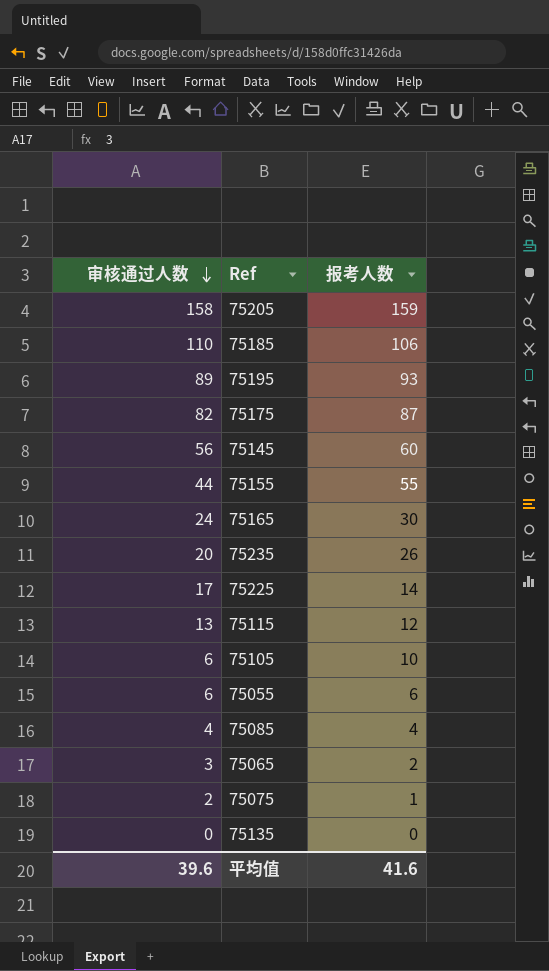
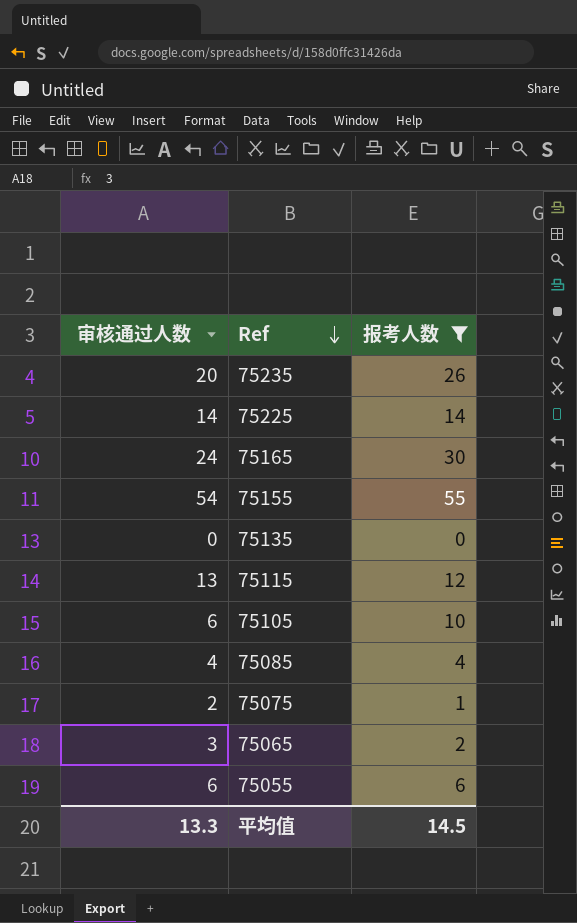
filter: none -> 报考人数 <= 55
row order: 审核通过人数 descending -> Ref descending
75225 | 审核通过人数: 17 -> 14
75155 | 审核通过人数: 44 -> 54
平均值 | 审核通过人数: 39.6 -> 13.3
平均值 | 报考人数: 41.6 -> 14.5

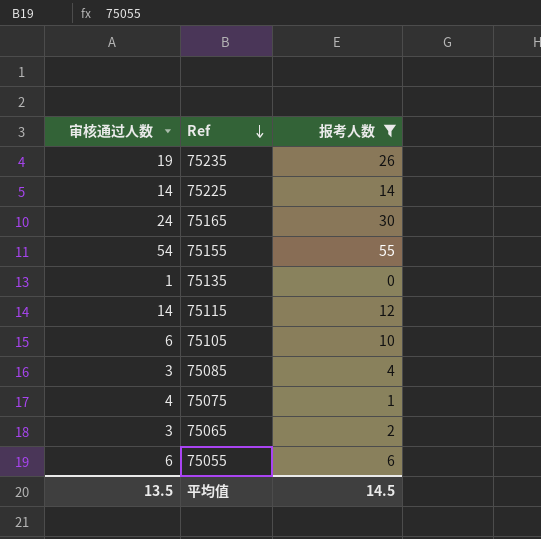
75235 | 审核通过人数: 20 -> 19
75135 | 审核通过人数: 0 -> 1
75115 | 审核通过人数: 13 -> 14
75085 | 审核通过人数: 4 -> 3
75075 | 审核通过人数: 2 -> 4
平均值 | 审核通过人数: 13.3 -> 13.5

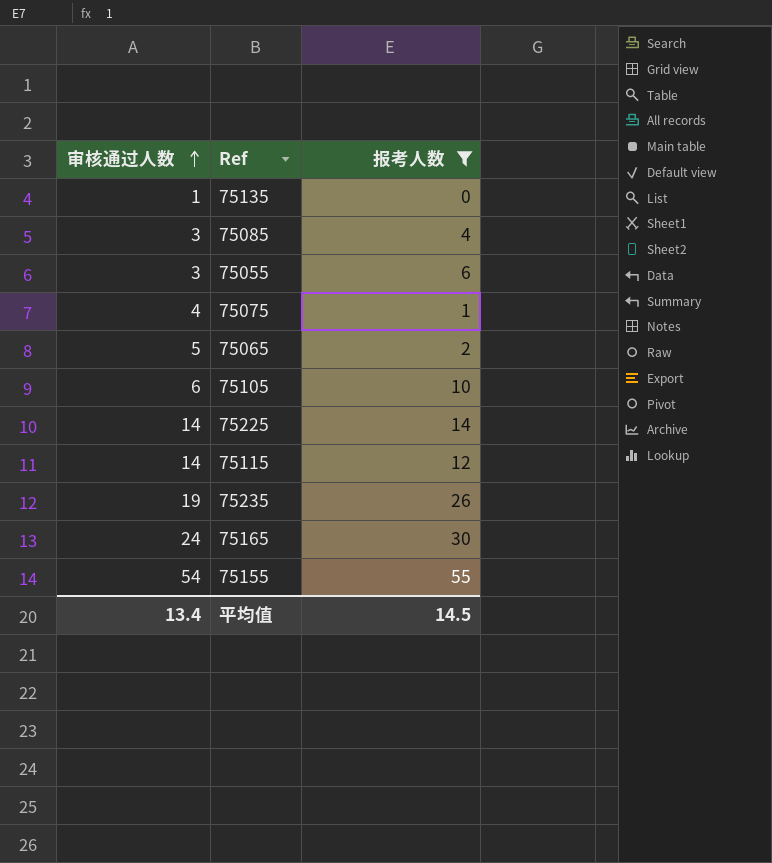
row order: Ref descending -> 审核通过人数 ascending
75055 | 审核通过人数: 6 -> 3
75065 | 审核通过人数: 3 -> 5
平均值 | 审核通过人数: 13.5 -> 13.4

